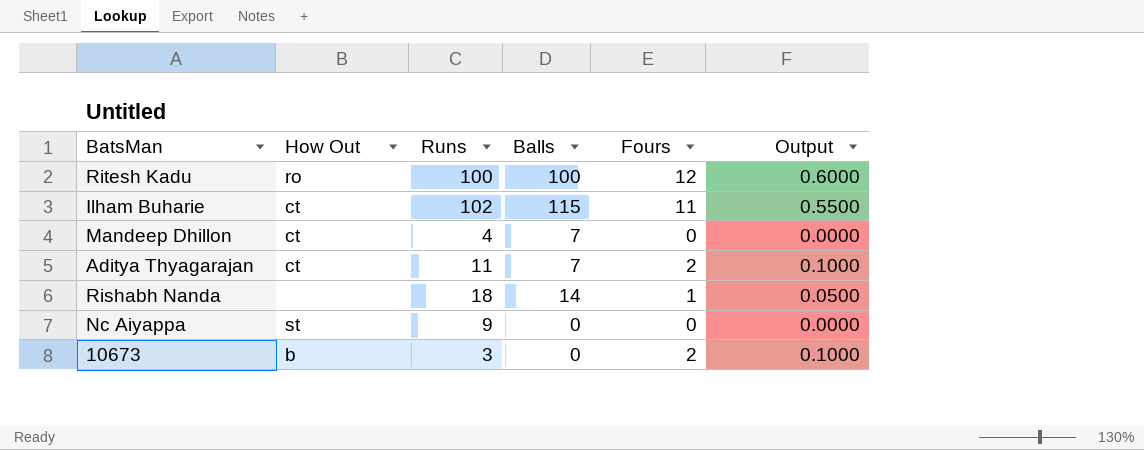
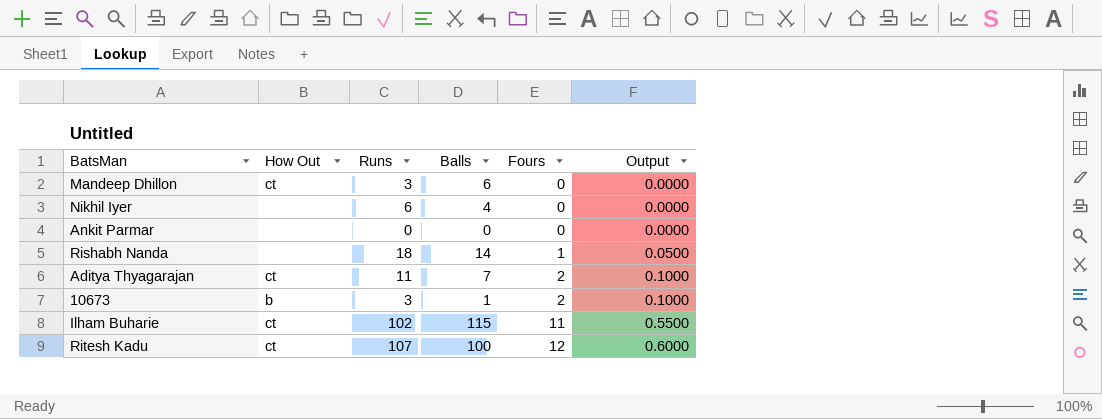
row order: none -> Fours ascending
row Nc Aiyappa: st | 9 | 0 | 0 | 0.0000 -> none
Mandeep Dhillon | Runs: 4 -> 3
Mandeep Dhillon | Balls: 7 -> 6
row Nikhil Iyer: none -> none | 6 | 4 | 0 | 0.0000
row Ankit Parmar: none -> none | 0 | 0 | 0 | 0.0000
10673 | Balls: 0 -> 1
Ritesh Kadu | How Out: ro -> ct
Ritesh Kadu | Runs: 100 -> 107

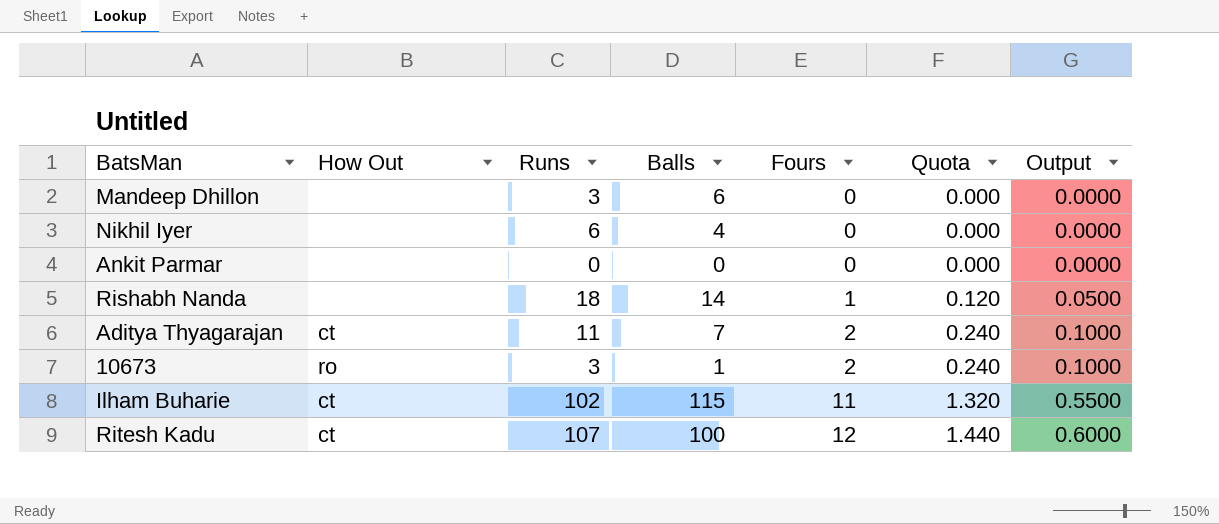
column Quota | formula: none -> [Fours] * 0.12
Mandeep Dhillon | How Out: ct -> none
10673 | How Out: b -> ro

